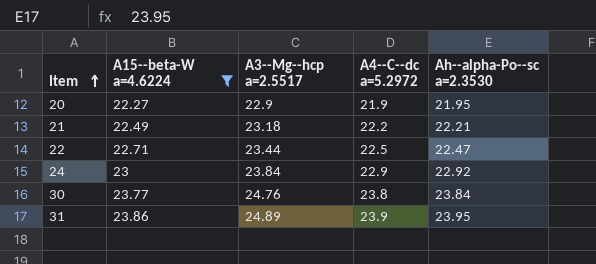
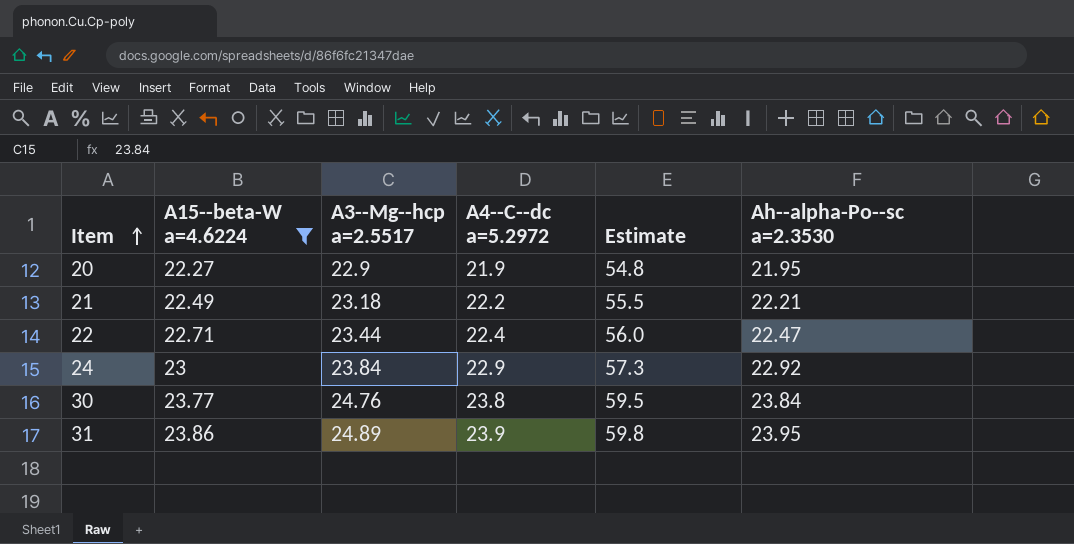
column Estimate | formula: none -> [A4--C--dc a=5.2972] * 2.5
22 | A4--C--dc a=5.2972: 22.5 -> 22.4

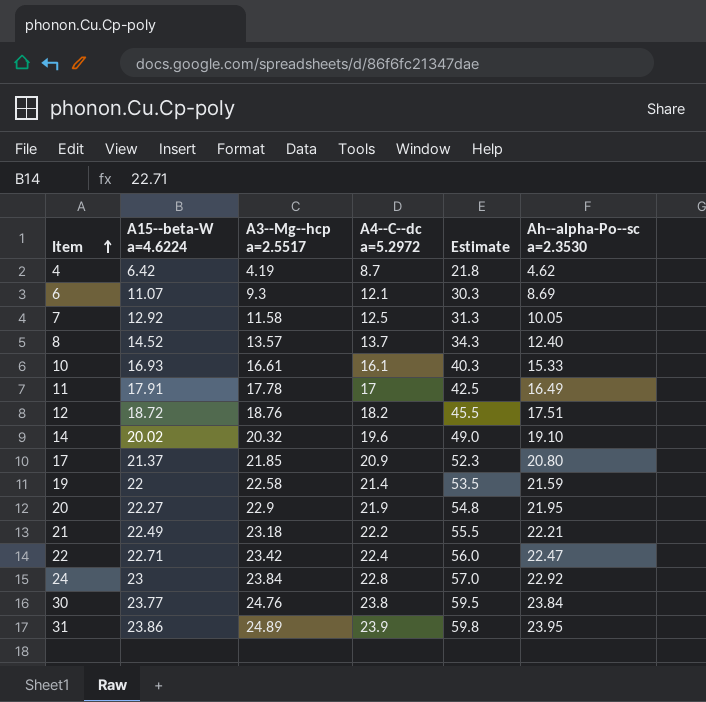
filter: A15--beta-W a=4.6224 >= 22.27 -> none
22 | A3--Mg--hcp a=2.5517: 23.44 -> 23.42
24 | A4--C--dc a=5.2972: 22.9 -> 22.8
24 | Estimate: 57.3 -> 57.0

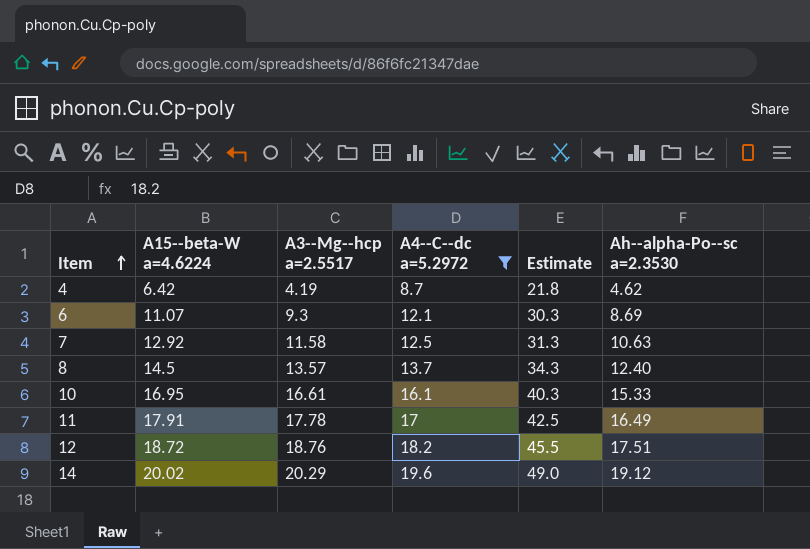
filter: none -> A4--C--dc a=5.2972 <= 19.6
7 | Ah--alpha-Po--sc a=2.3530: 10.05 -> 10.63
8 | A15--beta-W a=4.6224: 14.52 -> 14.5
10 | A15--beta-W a=4.6224: 16.93 -> 16.95
14 | A3--Mg--hcp a=2.5517: 20.32 -> 20.29
14 | Ah--alpha-Po--sc a=2.3530: 19.10 -> 19.12

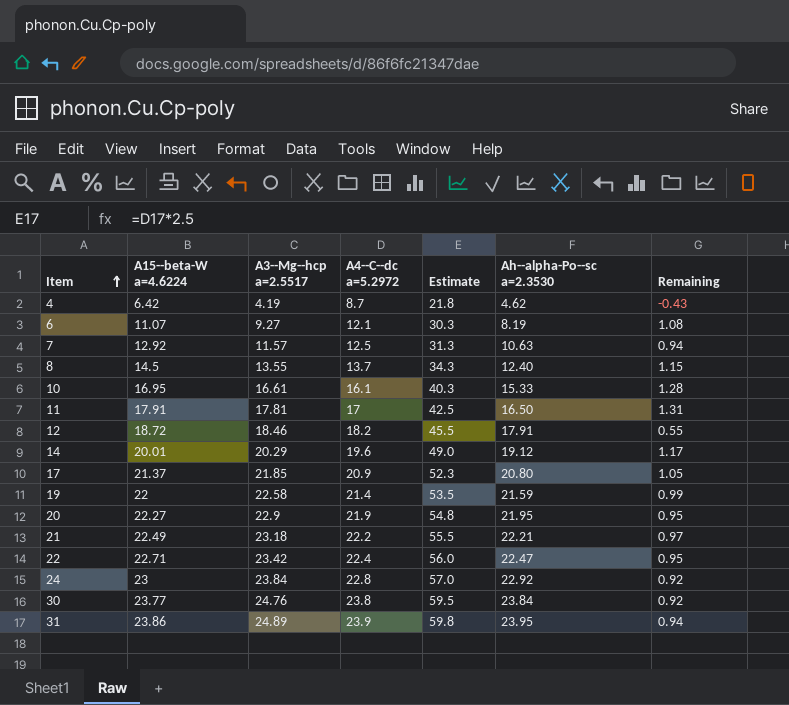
filter: A4--C--dc a=5.2972 <= 19.6 -> none
column Remaining | formula: none -> [A3--Mg--hcp a=2.5517] - [Ah--alpha-Po--sc a=2.3530]
6 | A3--Mg--hcp a=2.5517: 9.3 -> 9.27
6 | Ah--alpha-Po--sc a=2.3530: 8.69 -> 8.19
7 | A3--Mg--hcp a=2.5517: 11.58 -> 11.57
8 | A3--Mg--hcp a=2.5517: 13.57 -> 13.55
11 | A3--Mg--hcp a=2.5517: 17.78 -> 17.81
11 | Ah--alpha-Po--sc a=2.3530: 16.49 -> 16.50
12 | A3--Mg--hcp a=2.5517: 18.76 -> 18.46
12 | Ah--alpha-Po--sc a=2.3530: 17.51 -> 17.91
14 | A15--beta-W a=4.6224: 20.02 -> 20.01

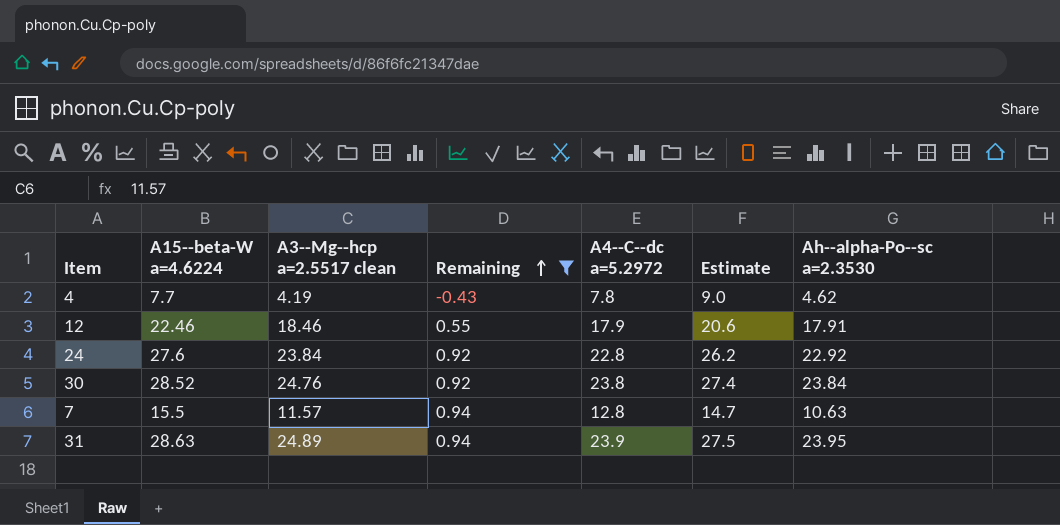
filter: none -> Remaining <= 0.94
row order: Item ascending -> Remaining ascending
column name: A3--Mg--hcp a=2.5517 -> A3--Mg--hcp a=2.5517 clean
column Remaining | position: 7 -> 4
column Estimate | formula: [A4--C--dc a=5.2972] * 2.5 -> [A4--C--dc a=5.2972] * 1.15
4 | A15--beta-W a=4.6224: 6.42 -> 7.7
4 | A4--C--dc a=5.2972: 8.7 -> 7.8
12 | A15--beta-W a=4.6224: 18.72 -> 22.46
12 | A4--C--dc a=5.2972: 18.2 -> 17.9
24 | A15--beta-W a=4.6224: 23 -> 27.6
30 | A15--beta-W a=4.6224: 23.77 -> 28.52
7 | A15--beta-W a=4.6224: 12.92 -> 15.5
7 | A4--C--dc a=5.2972: 12.5 -> 12.8
31 | A15--beta-W a=4.6224: 23.86 -> 28.63

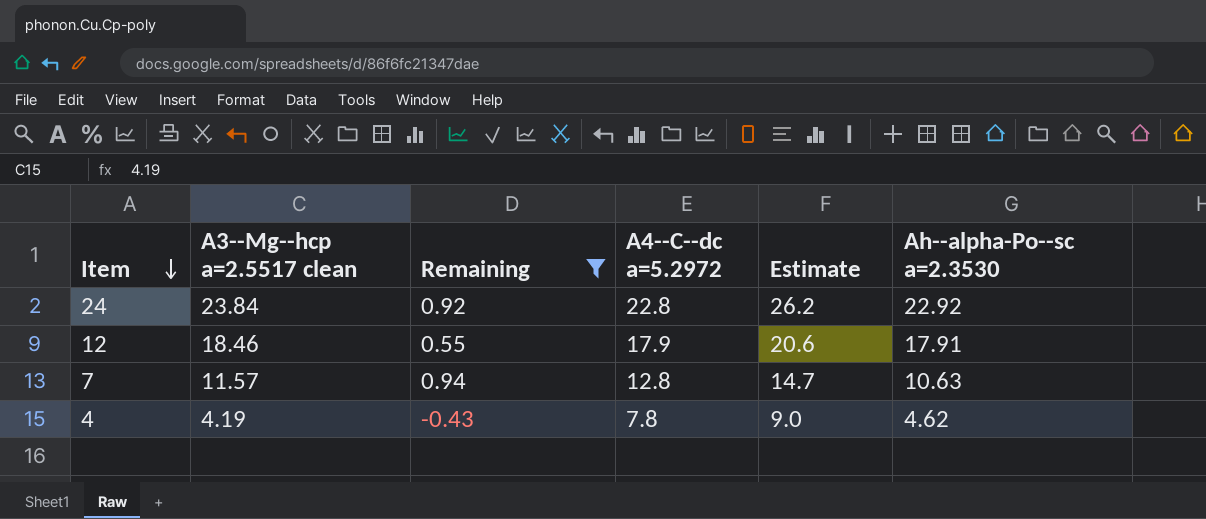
row order: Remaining ascending -> Item descending
column A15--beta-W a=4.6224 | position: 2 -> none
row 30: 28.52 | 24.76 | 0.92 | 23.8 | 27.4 | 23.84 -> none
row 31: 28.63 | 24.89 | 0.94 | 23.9 | 27.5 | 23.95 -> none

